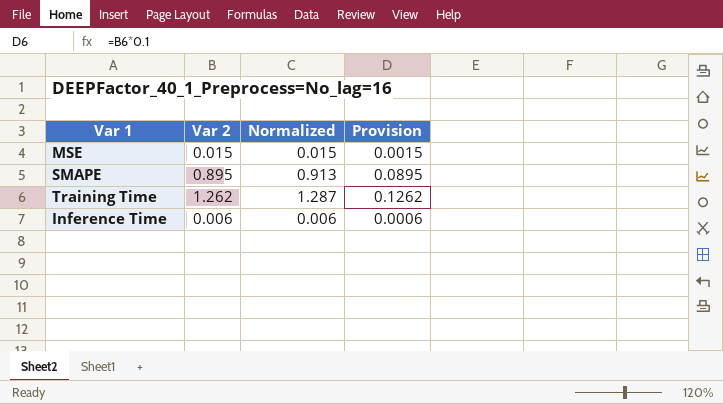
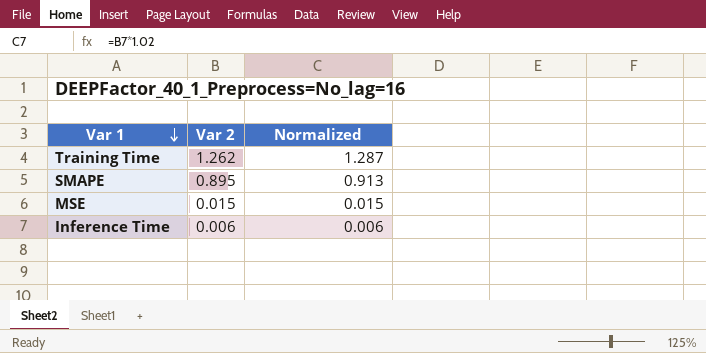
row order: none -> Var 1 descending
column Provision | formula: [Var 2] * 0.1 -> none

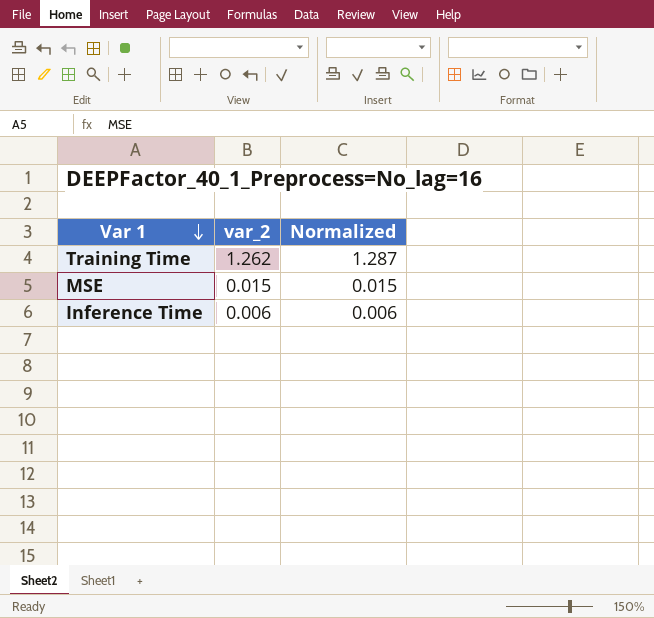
column name: Var 2 -> var_2
row SMAPE: 0.895 | 0.913 -> none

